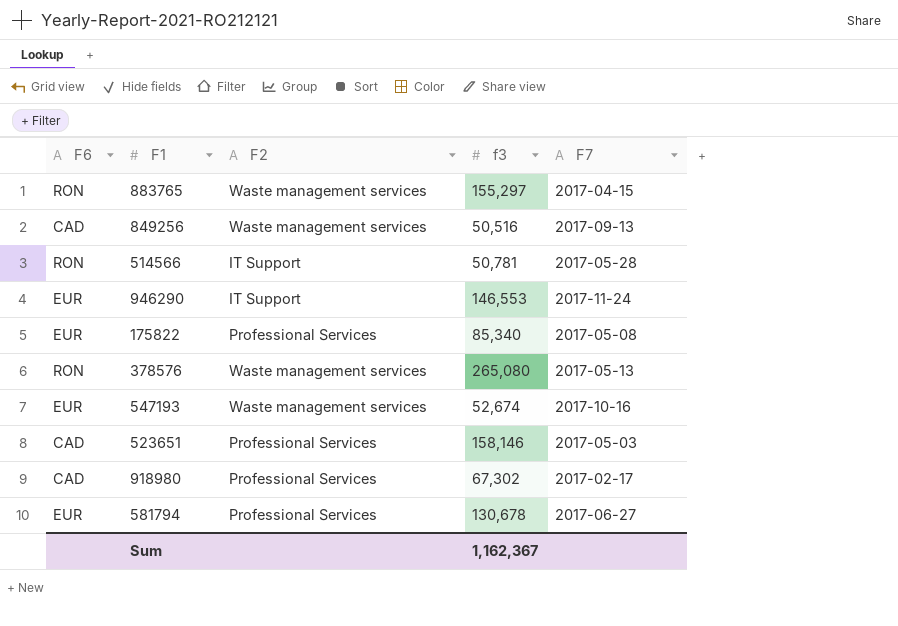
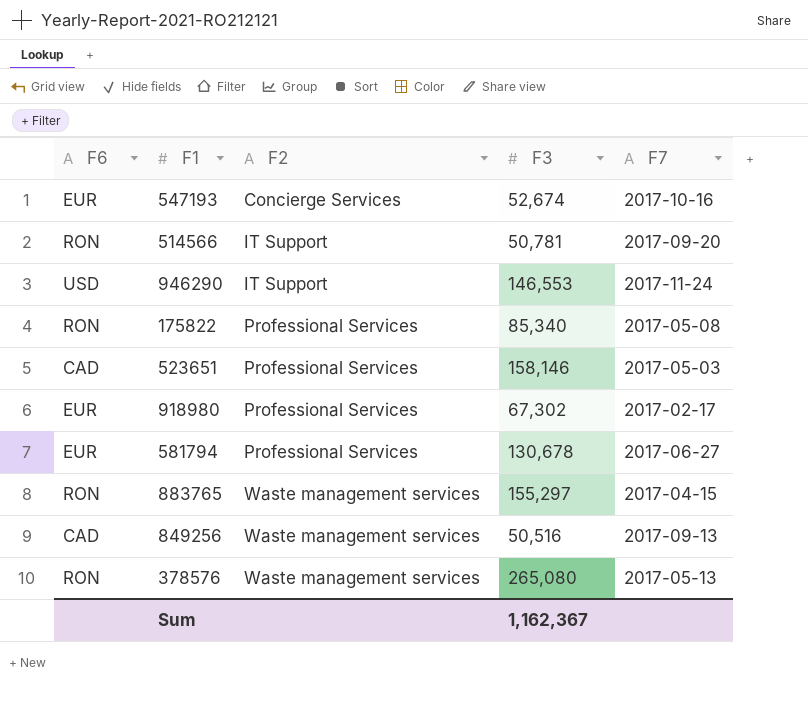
row order: none -> F2 ascending
column name: f3 -> F3
547193 | F2: Waste management services -> Concierge Services
514566 | F7: 2017-05-28 -> 2017-09-20
946290 | F6: EUR -> USD
175822 | F6: EUR -> RON
918980 | F6: CAD -> EUR

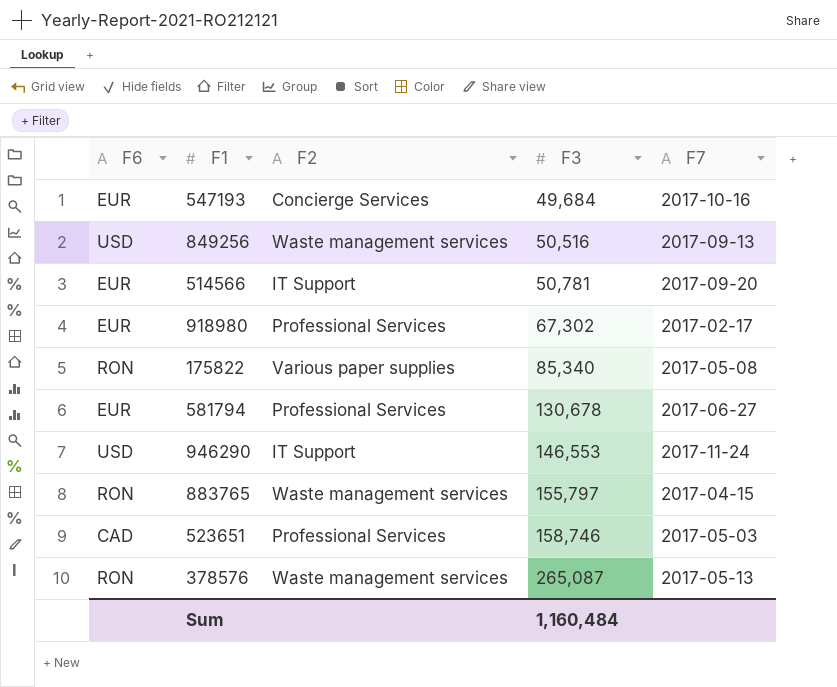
row order: F2 ascending -> F3 ascending
547193 | F3: 52,674 -> 49,684
849256 | F6: CAD -> USD
514566 | F6: RON -> EUR
175822 | F2: Professional Services -> Various paper supplies
883765 | F3: 155,297 -> 155,797
523651 | F3: 158,146 -> 158,746
378576 | F3: 265,080 -> 265,087
Sum | F3: 1,162,367 -> 1,160,484

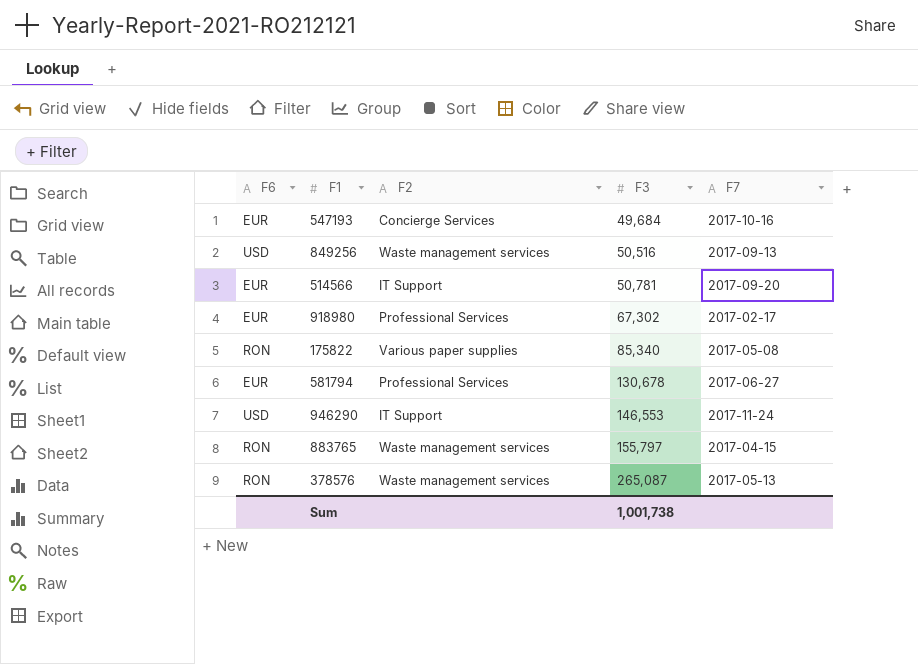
row 523651: CAD | Professional Services | 158,746 | 2017-05-03 -> none
Sum | F3: 1,160,484 -> 1,001,738

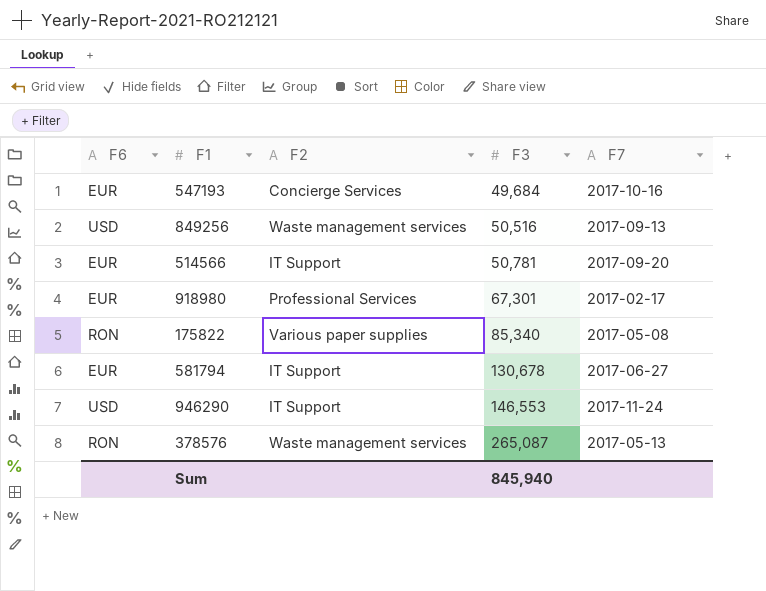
row 883765: RON | Waste management services | 155,797 | 2017-04-15 -> none
918980 | F3: 67,302 -> 67,301
581794 | F2: Professional Services -> IT Support
Sum | F3: 1,001,738 -> 845,940

